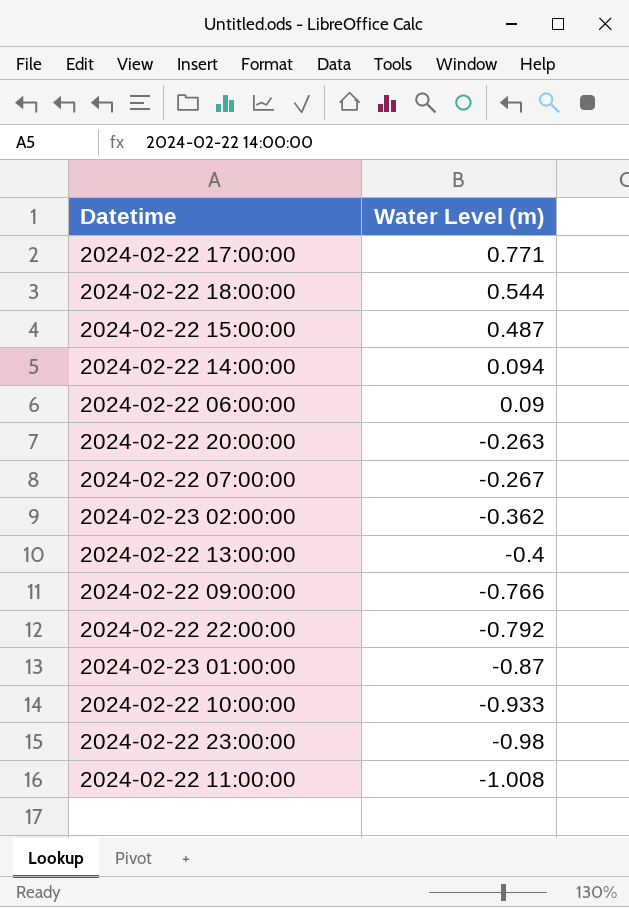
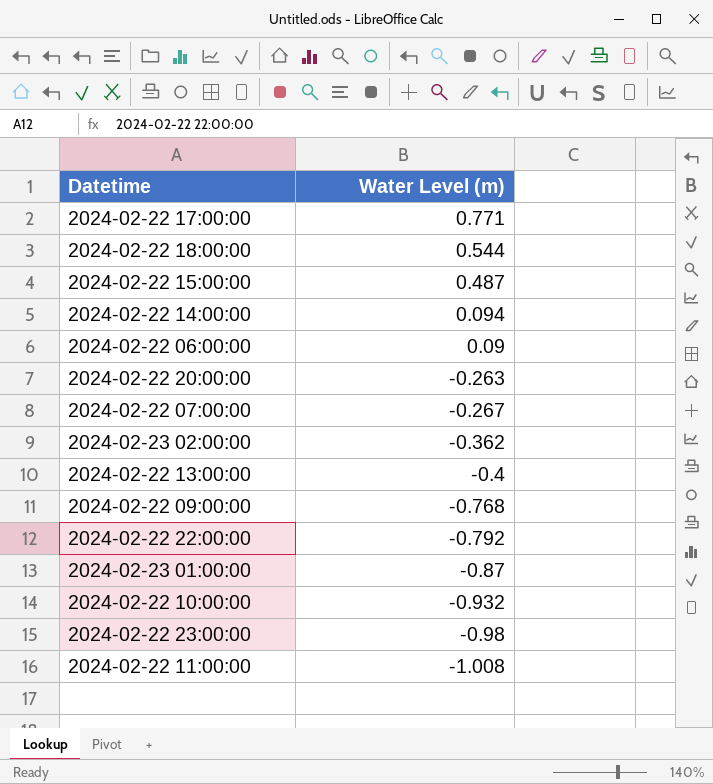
2024-02-22 09:00:00 | Water Level (m): -0.766 -> -0.768
2024-02-22 10:00:00 | Water Level (m): -0.933 -> -0.932

